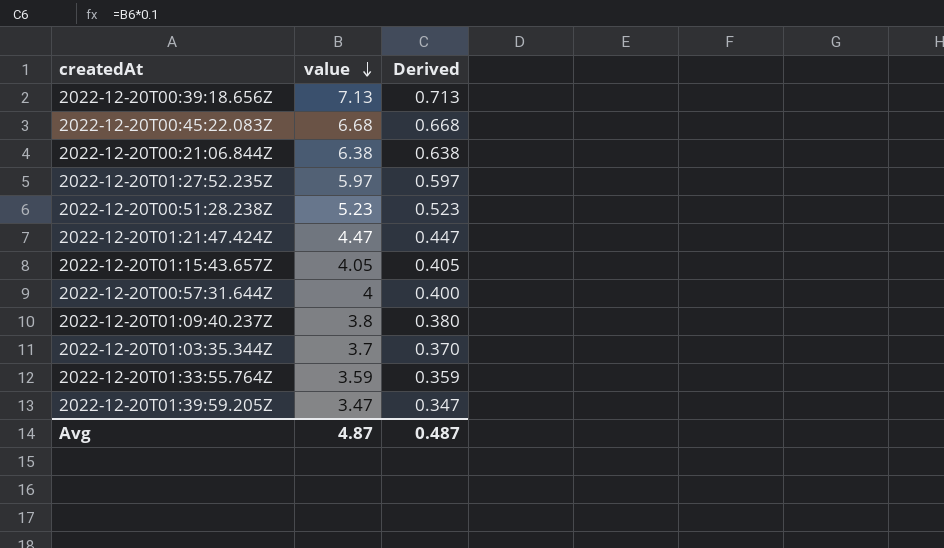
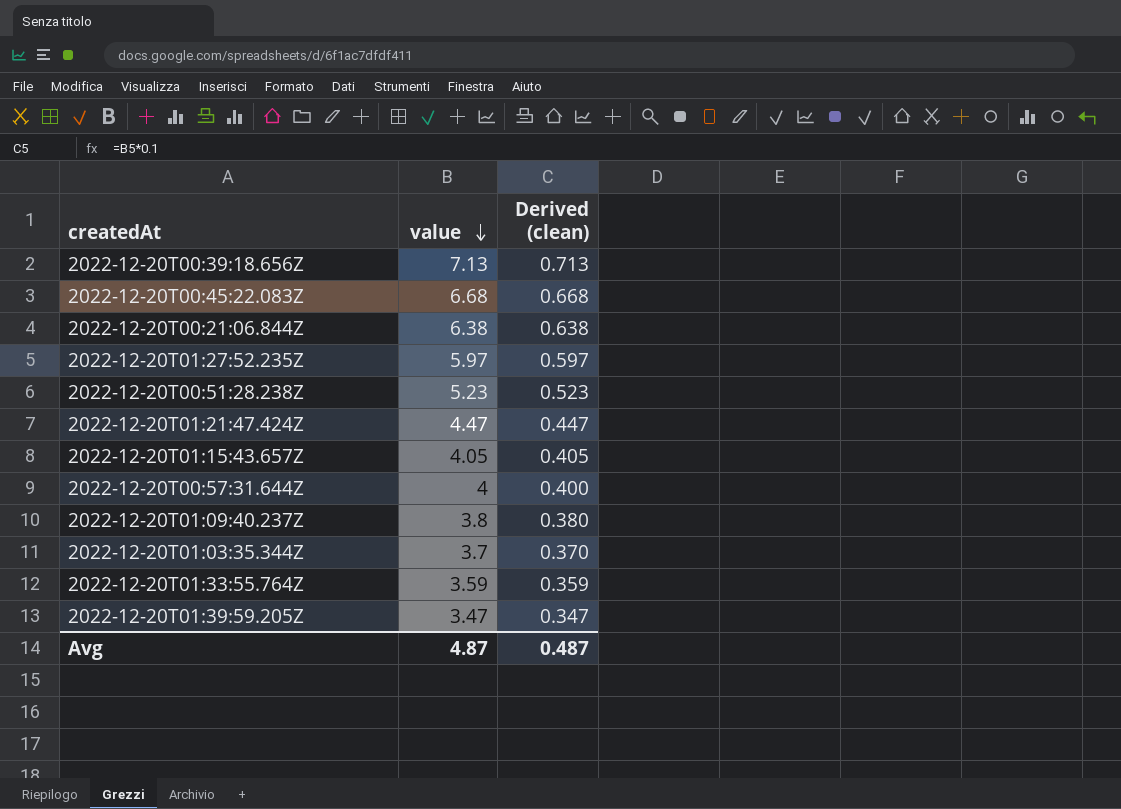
column name: Derived -> Derived (clean)

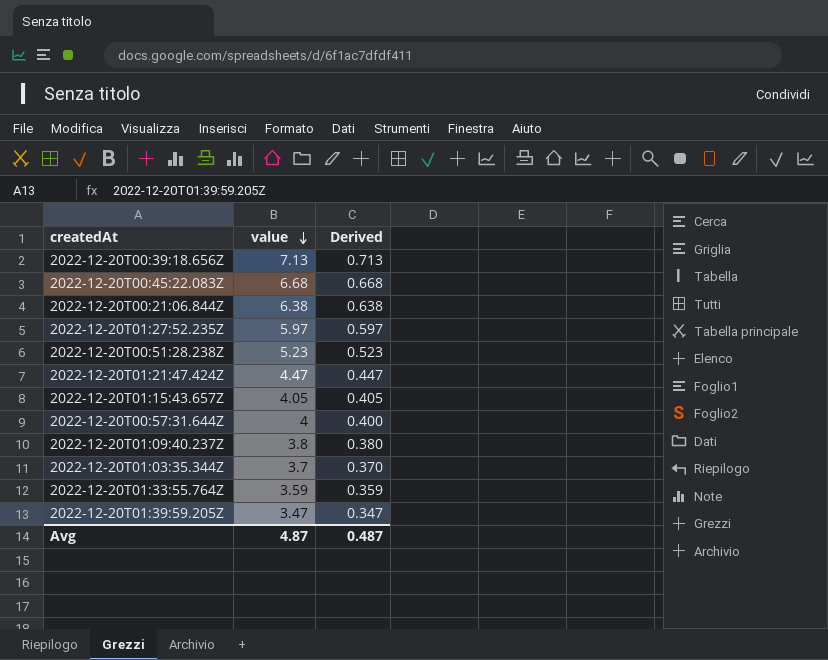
column name: Derived (clean) -> Derived

